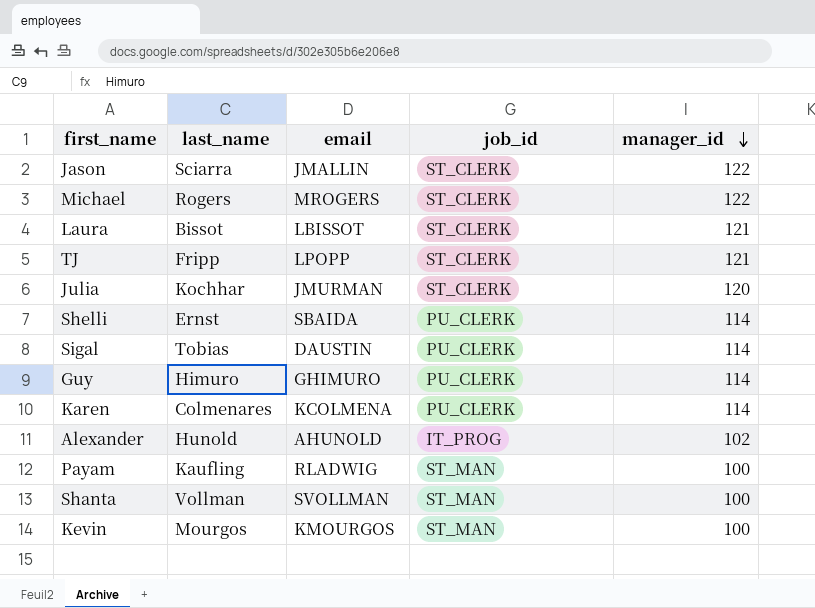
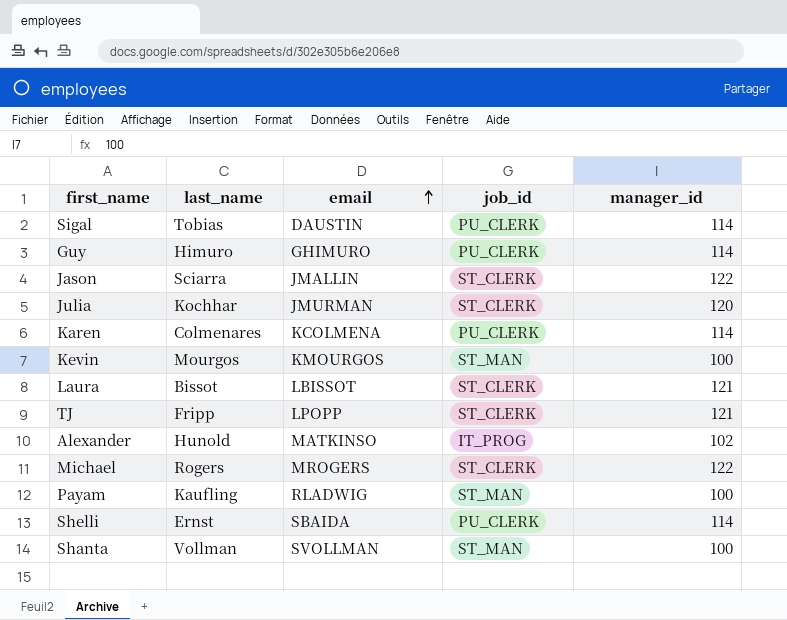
row order: manager_id descending -> email ascending
Alexander | email: AHUNOLD -> MATKINSO

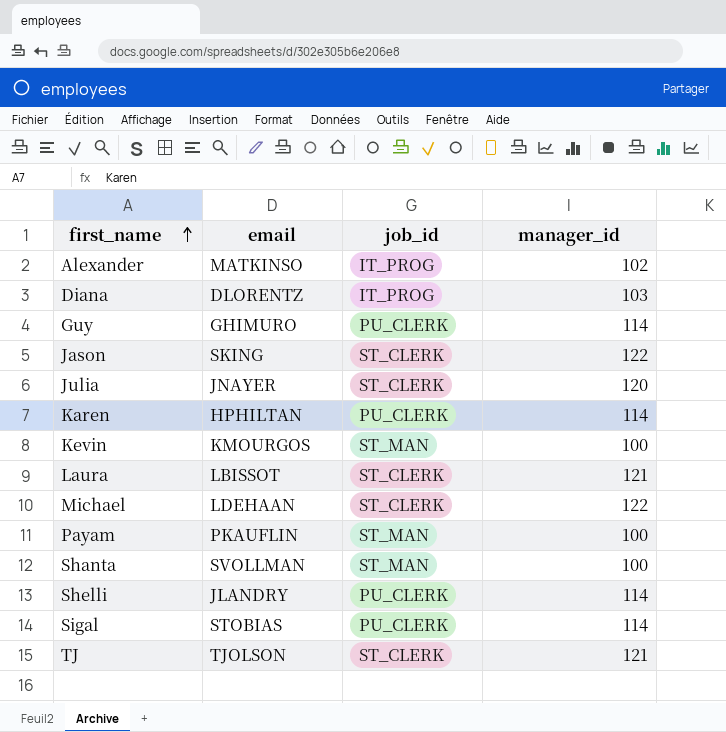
row order: email ascending -> first_name ascending
column last_name | position: 2 -> none
row Diana: none -> DLORENTZ | IT_PROG | 103
Jason | email: JMALLIN -> SKING
Julia | email: JMURMAN -> JNAYER
Karen | email: KCOLMENA -> HPHILTAN
Michael | email: MROGERS -> LDEHAAN
Payam | email: RLADWIG -> PKAUFLIN
Shelli | email: SBAIDA -> JLANDRY
Sigal | email: DAUSTIN -> STOBIAS
TJ | email: LPOPP -> TJOLSON

